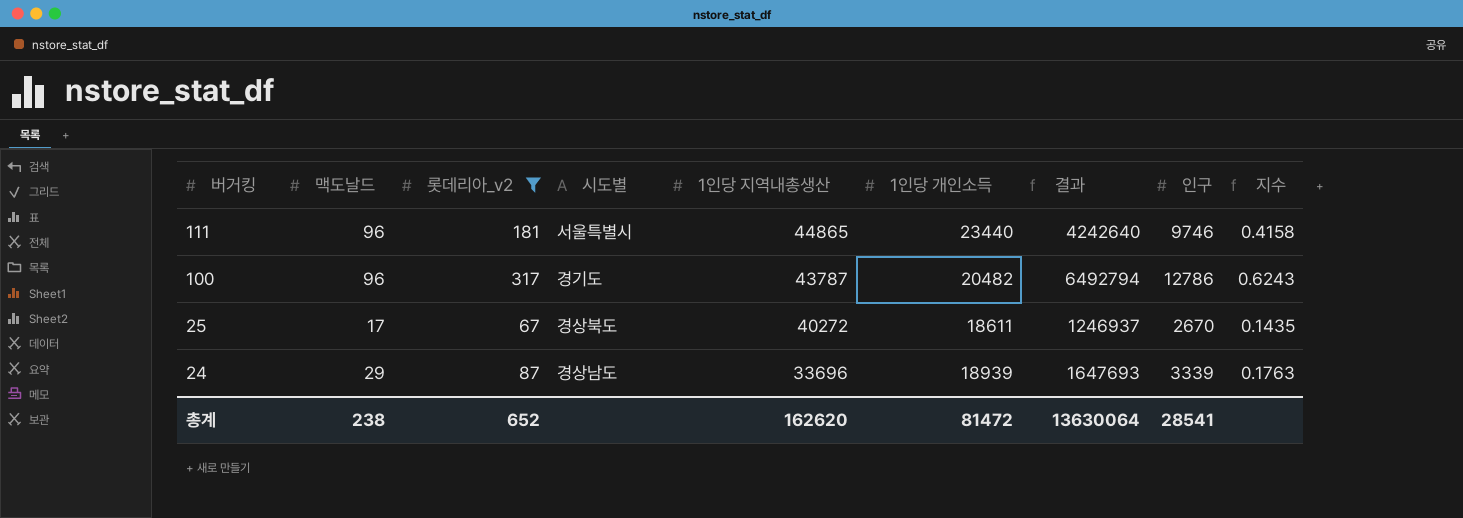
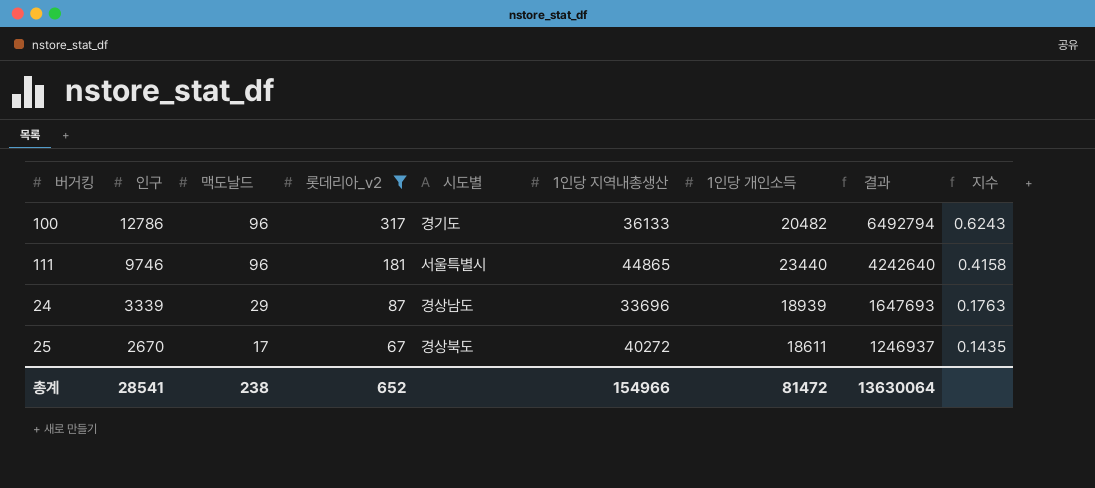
row order: 버거킹 descending -> 인구 descending
column 인구 | position: 8 -> 2
100 | 1인당 지역내총생산: 43787 -> 36133
총계 | 1인당 지역내총생산: 162620 -> 154966

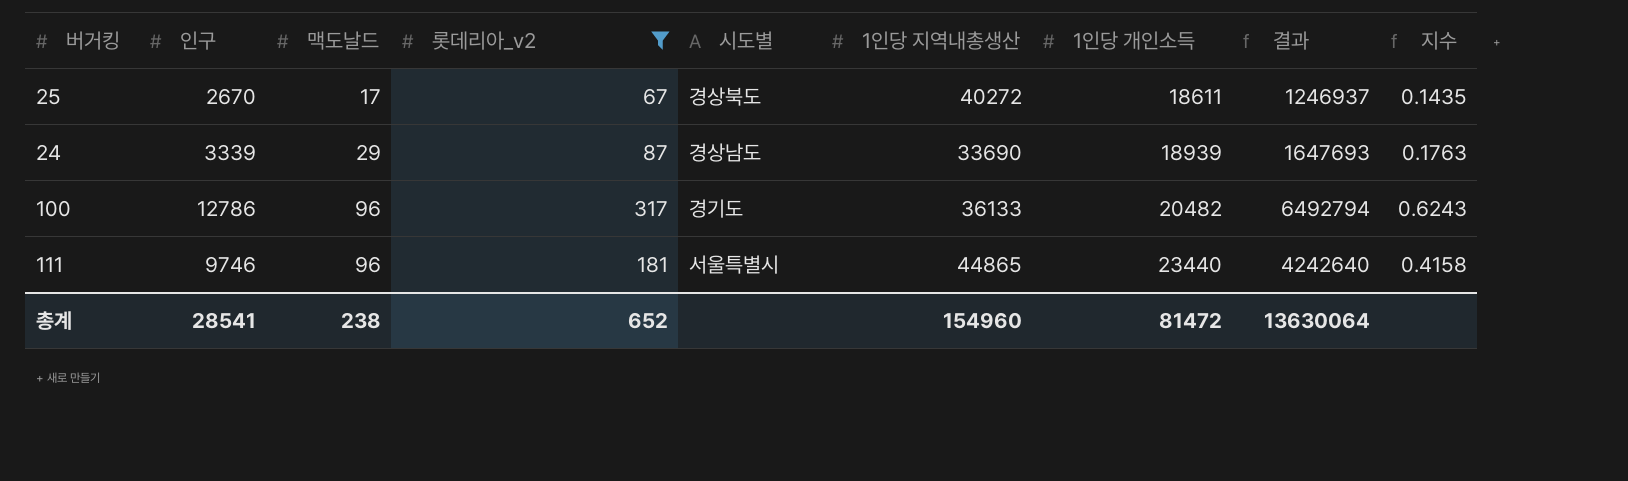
row order: 인구 descending -> 맥도날드 ascending
24 | 1인당 지역내총생산: 33696 -> 33690
총계 | 1인당 지역내총생산: 154966 -> 154960

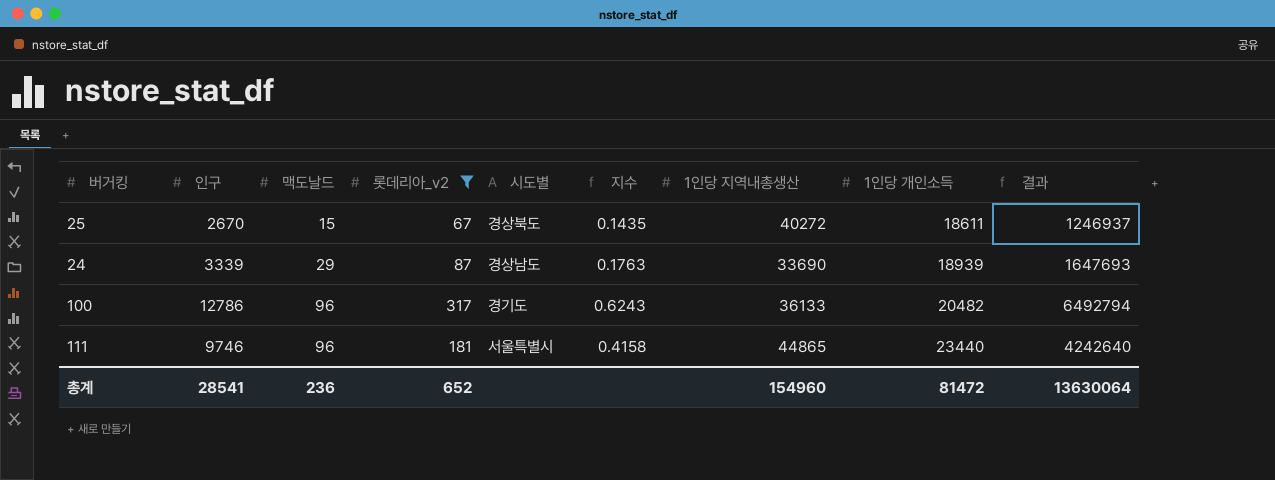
column 지수 | position: 9 -> 6
25 | 맥도날드: 17 -> 15
총계 | 맥도날드: 238 -> 236

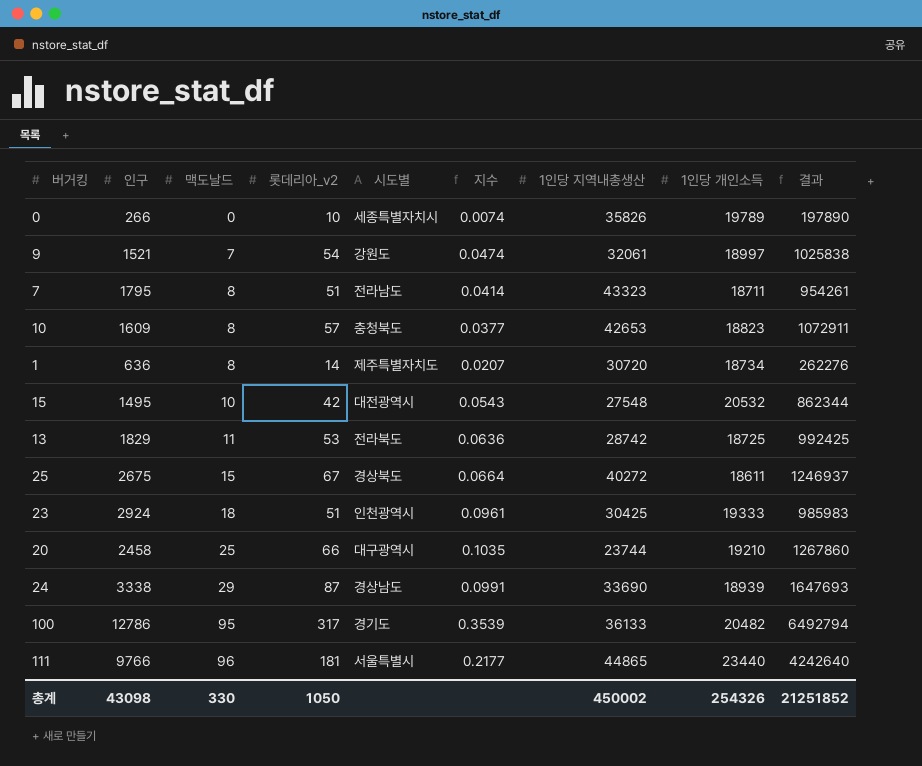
filter: 롯데리아_v2 >= 67 -> none
column 지수 | formula: [인구] / [1인당 개인소득] -> [인구] / [1인당 지역내총생산]
25 | 인구: 2670 -> 2675
24 | 인구: 3339 -> 3338
100 | 맥도날드: 96 -> 95
111 | 인구: 9746 -> 9766
총계 | 인구: 28541 -> 43098
총계 | 맥도날드: 236 -> 330
총계 | 롯데리아_v2: 652 -> 1050
총계 | 1인당 지역내총생산: 154960 -> 450002
총계 | 1인당 개인소득: 81472 -> 254326
총계 | 결과: 13630064 -> 21251852

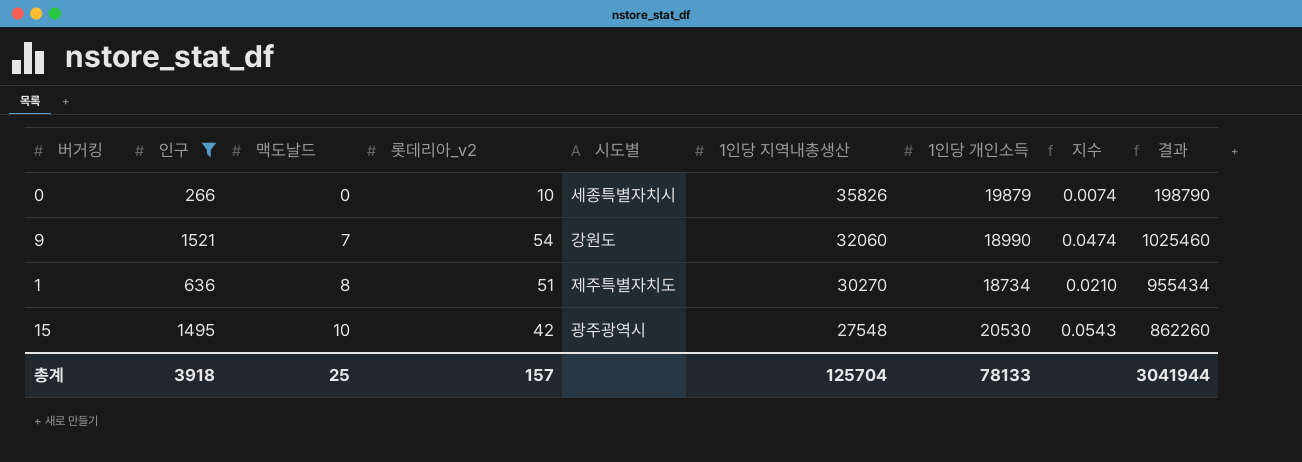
filter: none -> 인구 <= 1521
column 지수 | position: 6 -> 8
0 | 1인당 개인소득: 19789 -> 19879
0 | 결과: 197890 -> 198790
9 | 1인당 지역내총생산: 32061 -> 32060
9 | 1인당 개인소득: 18997 -> 18990
9 | 결과: 1025838 -> 1025460
1 | 롯데리아_v2: 14 -> 51
1 | 1인당 지역내총생산: 30720 -> 30270
1 | 지수: 0.0207 -> 0.0210
1 | 결과: 262276 -> 955434
15 | 시도별: 대전광역시 -> 광주광역시
15 | 1인당 개인소득: 20532 -> 20530
15 | 결과: 862344 -> 862260
총계 | 인구: 43098 -> 3918
총계 | 맥도날드: 330 -> 25
총계 | 롯데리아_v2: 1050 -> 157
총계 | 1인당 지역내총생산: 450002 -> 125704
총계 | 1인당 개인소득: 254326 -> 78133
총계 | 결과: 21251852 -> 3041944

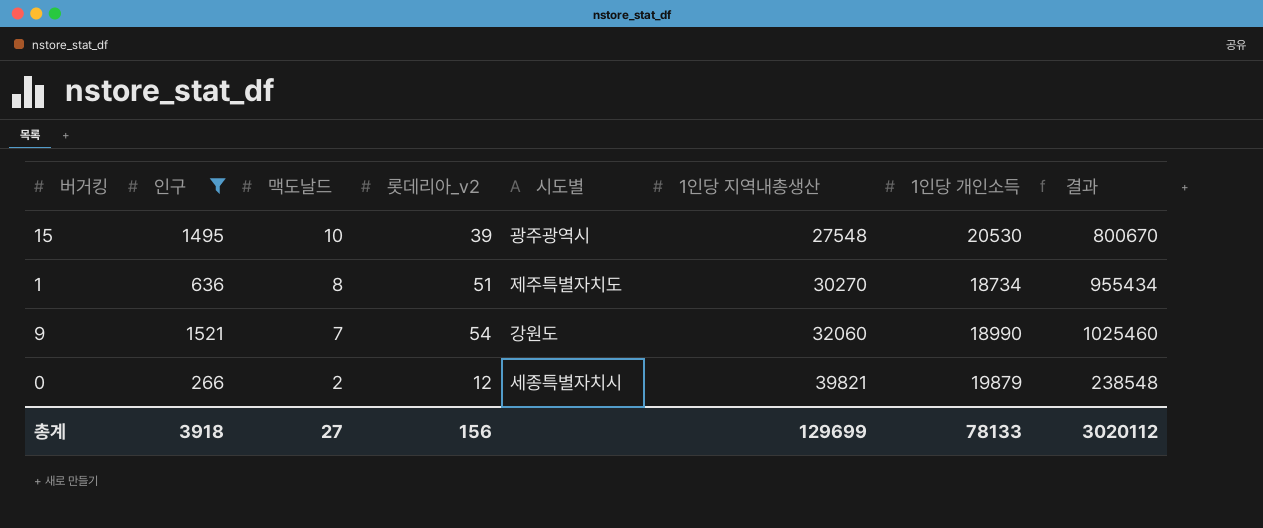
row order: 맥도날드 ascending -> 맥도날드 descending
column 지수 | formula: [인구] / [1인당 지역내총생산] -> none
15 | 롯데리아_v2: 42 -> 39
15 | 결과: 862260 -> 800670
0 | 맥도날드: 0 -> 2
0 | 롯데리아_v2: 10 -> 12
0 | 1인당 지역내총생산: 35826 -> 39821
0 | 결과: 198790 -> 238548
총계 | 맥도날드: 25 -> 27
총계 | 롯데리아_v2: 157 -> 156
총계 | 1인당 지역내총생산: 125704 -> 129699
총계 | 결과: 3041944 -> 3020112

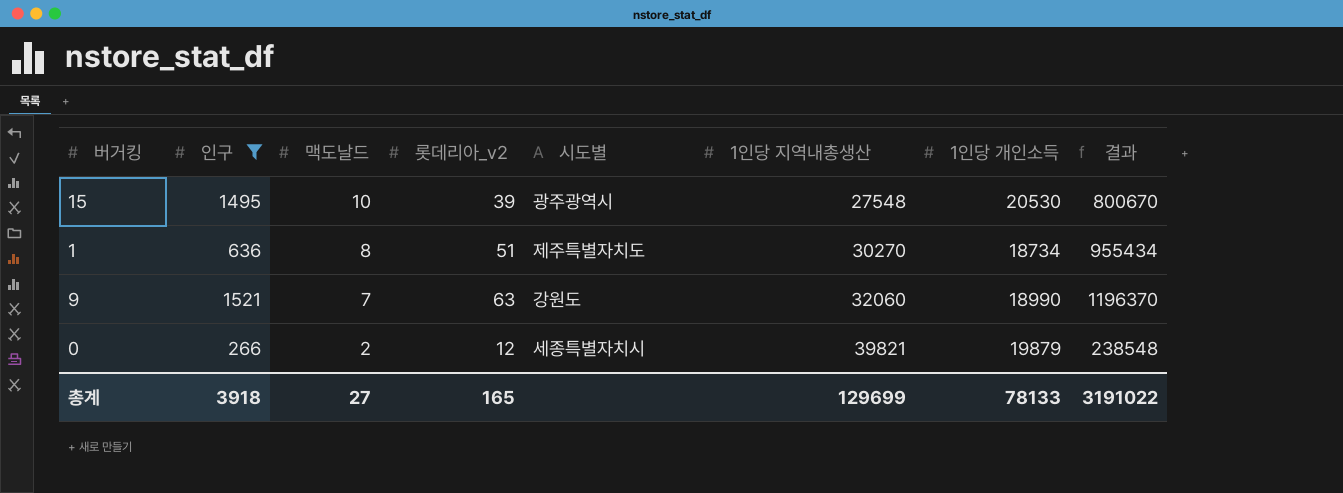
9 | 롯데리아_v2: 54 -> 63
9 | 결과: 1025460 -> 1196370
총계 | 롯데리아_v2: 156 -> 165
총계 | 결과: 3020112 -> 3191022

